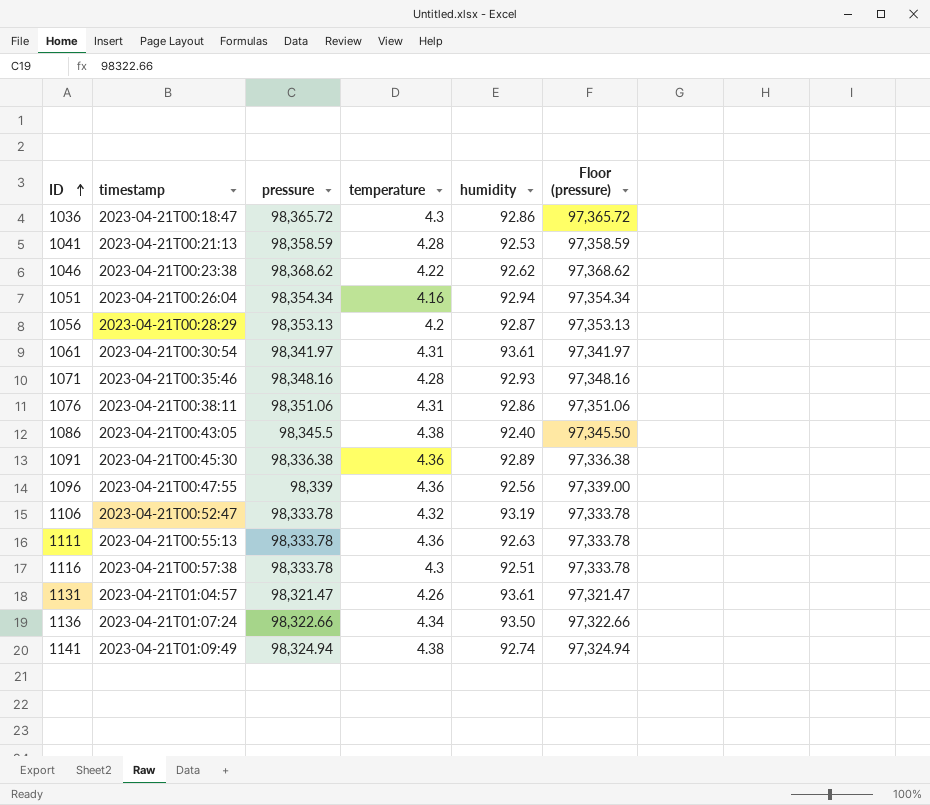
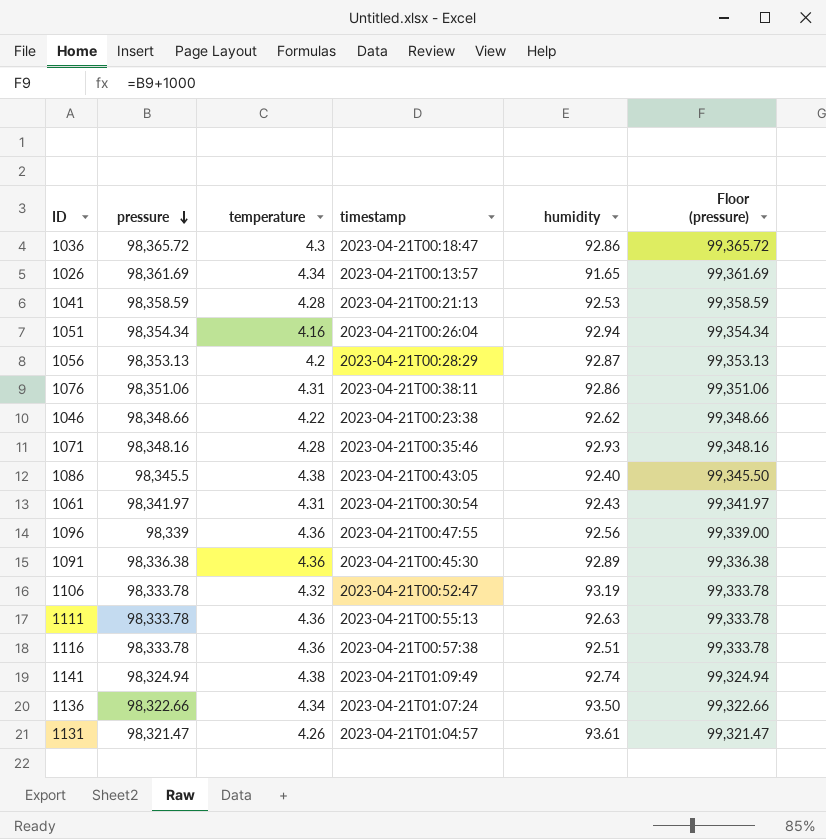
row order: ID ascending -> pressure descending
column timestamp | position: 2 -> 4
column Floor (pressure) | formula: [pressure] - 1000 -> [pressure] + 1000
row 1026: none -> 98,361.69 | 4.34 | 2023-04-21T00:13:57 | 91.65 | 99,361.69
1046 | pressure: 98,368.62 -> 98,348.66
1061 | humidity: 93.61 -> 92.43
1116 | temperature: 4.3 -> 4.36

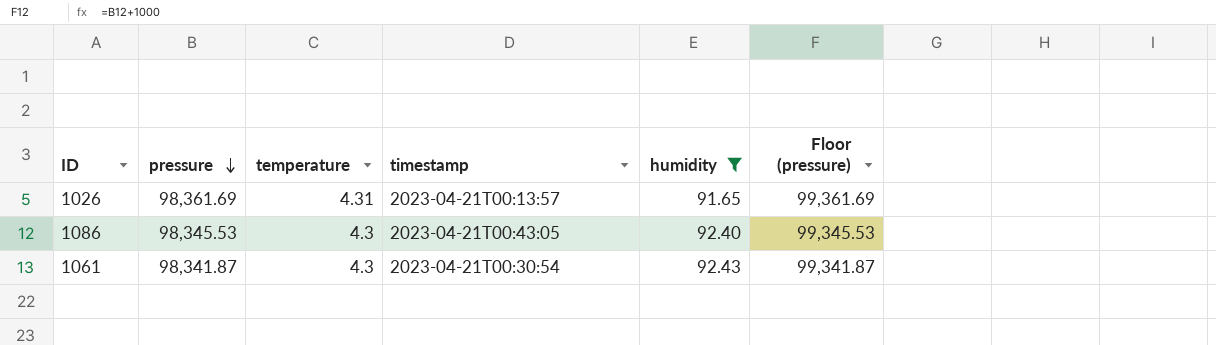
filter: none -> humidity <= 92.43
1026 | temperature: 4.34 -> 4.31
1086 | pressure: 98,345.5 -> 98,345.53
1086 | temperature: 4.38 -> 4.3
1086 | Floor (pressure): 99,345.50 -> 99,345.53
1061 | pressure: 98,341.97 -> 98,341.87
1061 | temperature: 4.31 -> 4.3
1061 | Floor (pressure): 99,341.97 -> 99,341.87

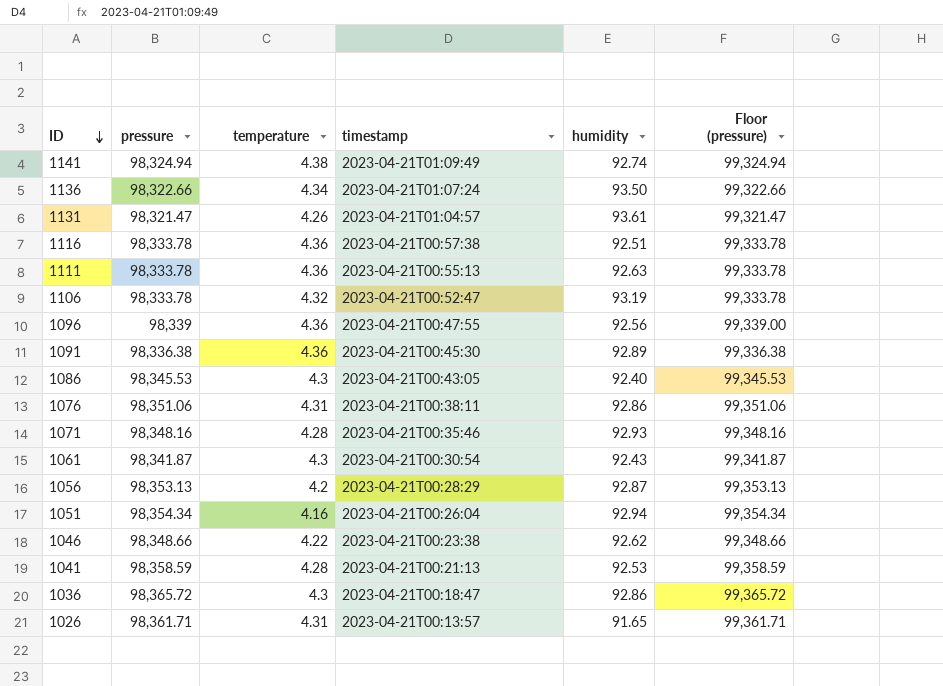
filter: humidity <= 92.43 -> none
row order: pressure descending -> ID descending
1026 | pressure: 98,361.69 -> 98,361.71
1026 | Floor (pressure): 99,361.69 -> 99,361.71

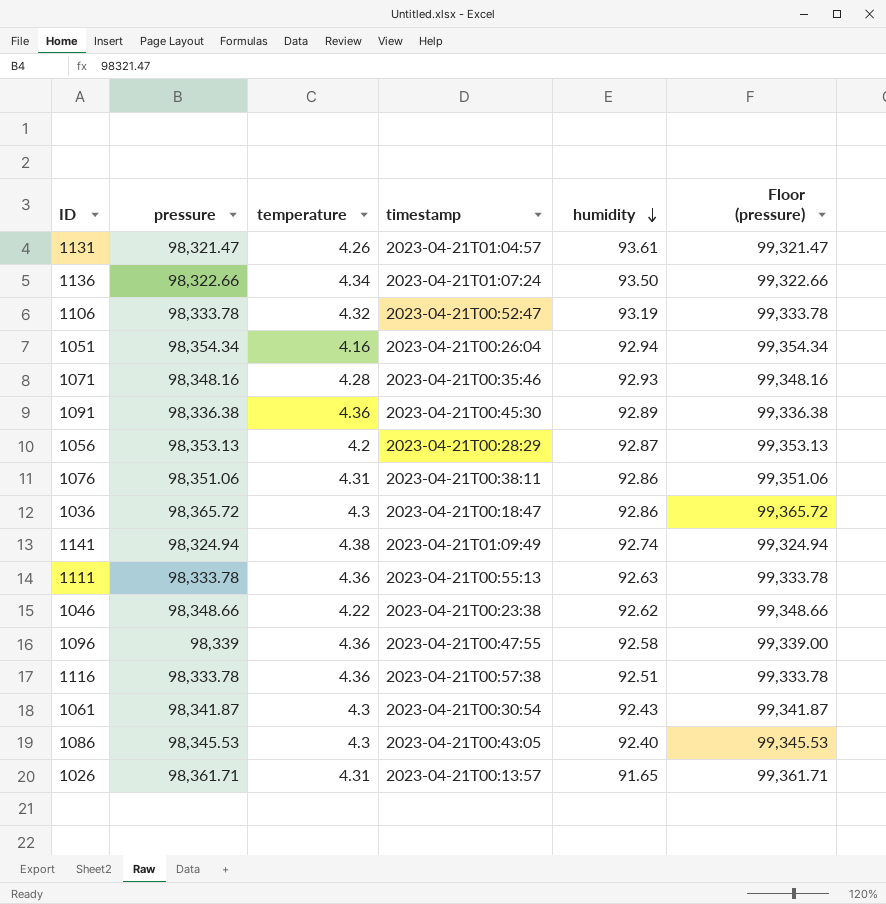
row order: ID descending -> humidity descending
row 1041: 98,358.59 | 4.28 | 2023-04-21T00:21:13 | 92.53 | 99,358.59 -> none
1096 | humidity: 92.56 -> 92.58

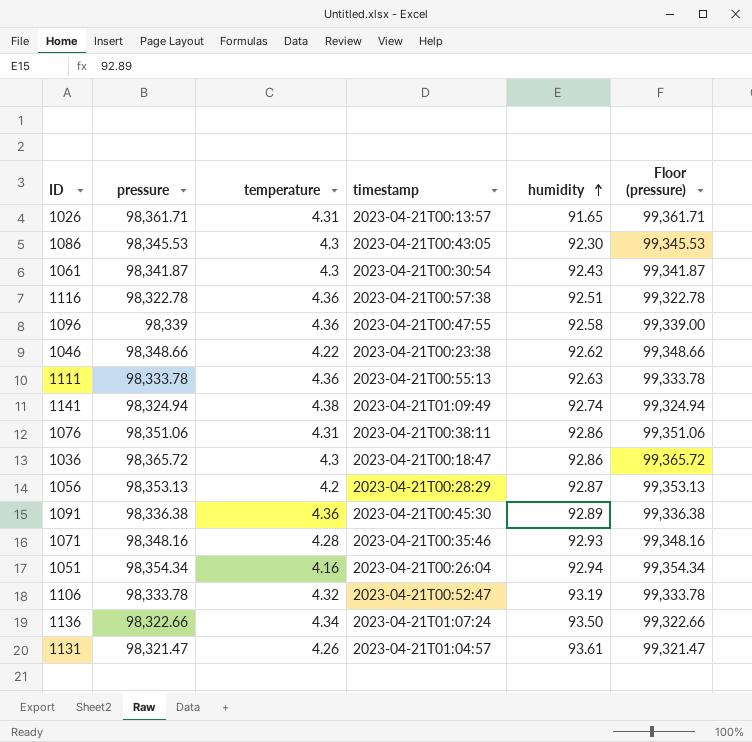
row order: humidity descending -> humidity ascending
1086 | humidity: 92.40 -> 92.30
1116 | pressure: 98,333.78 -> 98,322.78
1116 | Floor (pressure): 99,333.78 -> 99,322.78

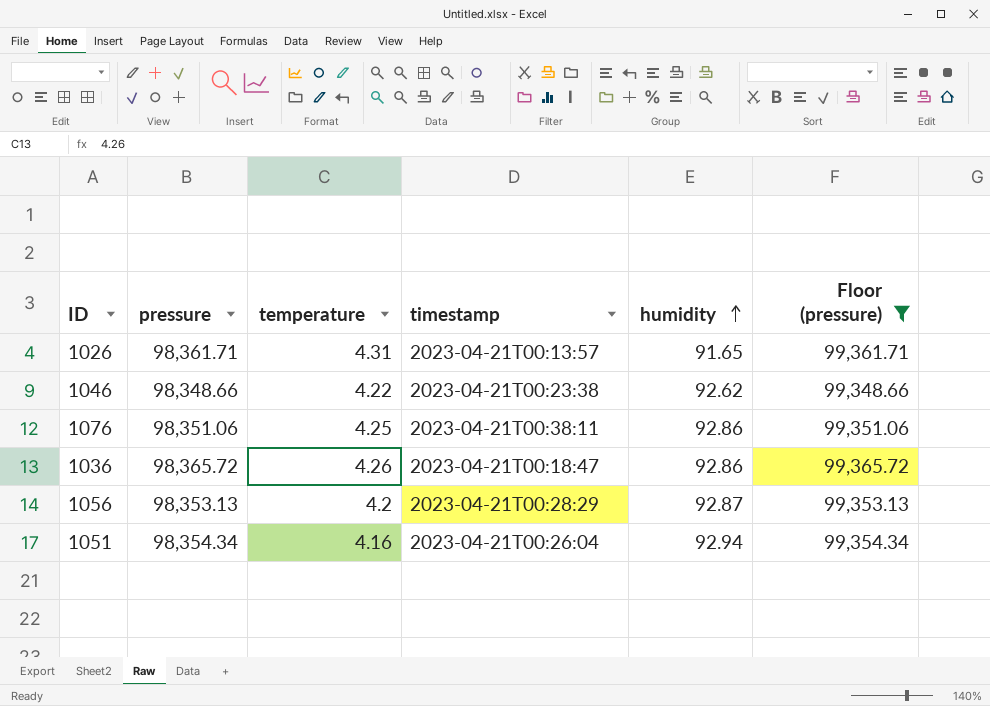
filter: none -> Floor (pressure) >= 99,348.66
1076 | temperature: 4.31 -> 4.25
1036 | temperature: 4.3 -> 4.26

